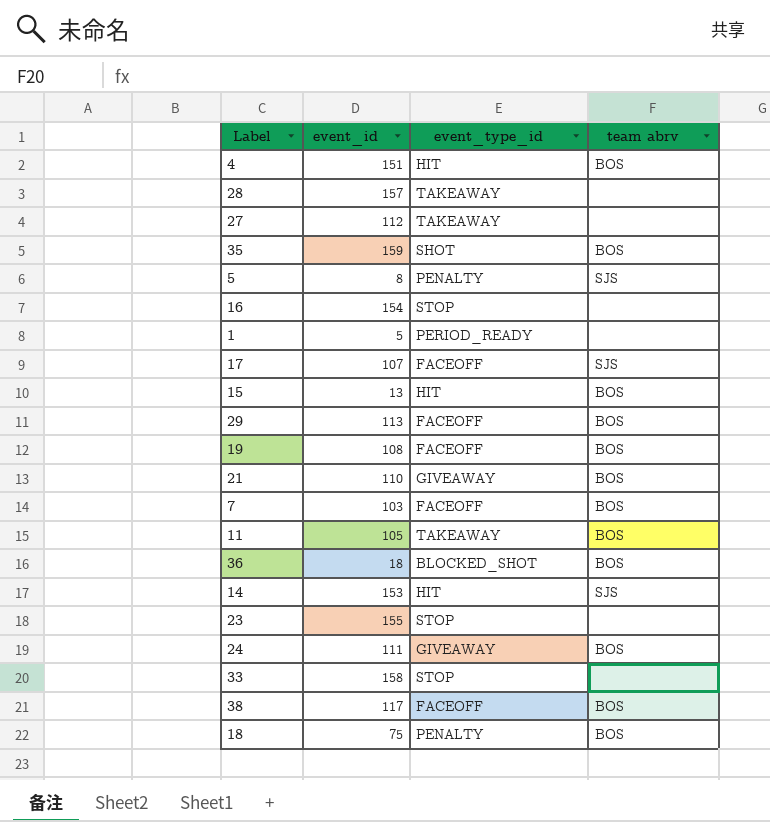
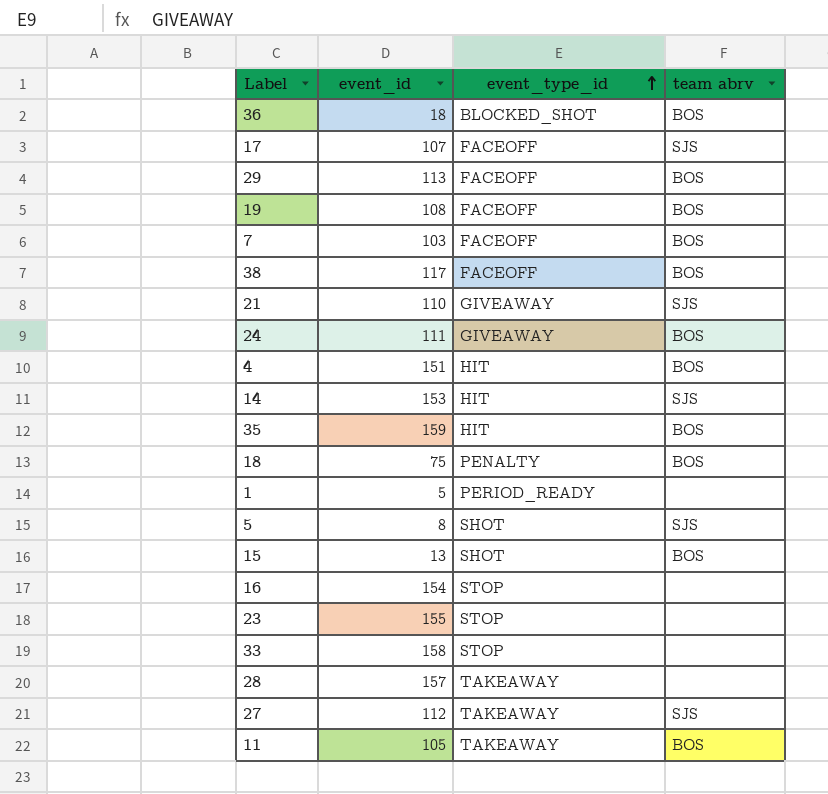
row order: none -> event_type_id ascending
21 | team abrv: BOS -> SJS
35 | event_type_id: SHOT -> HIT
5 | event_type_id: PENALTY -> SHOT
15 | event_type_id: HIT -> SHOT
27 | team abrv: none -> SJS

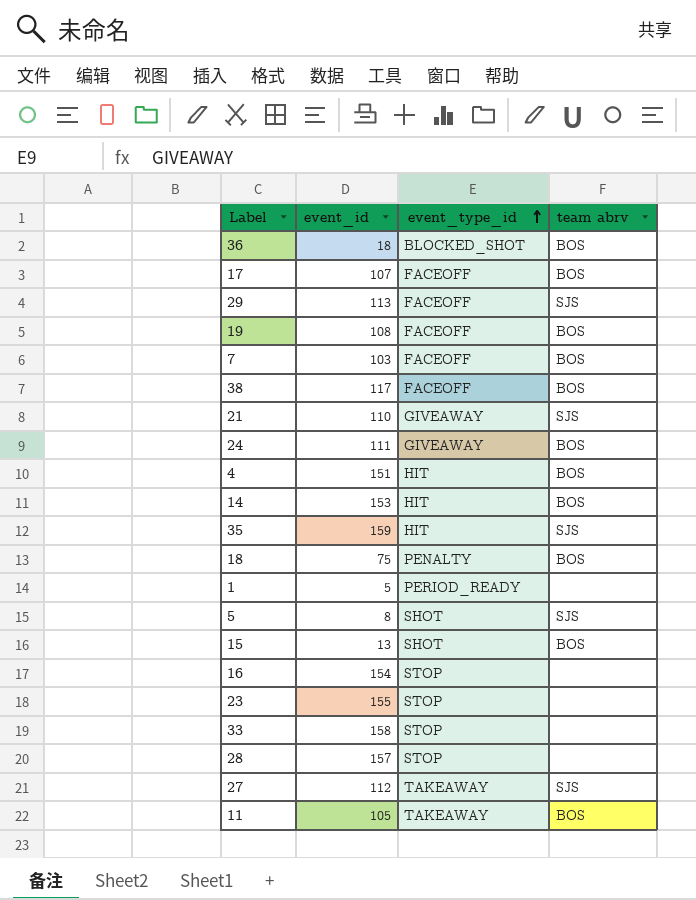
17 | team abrv: SJS -> BOS
29 | team abrv: BOS -> SJS
14 | team abrv: SJS -> BOS
35 | team abrv: BOS -> SJS
28 | event_type_id: TAKEAWAY -> STOP

